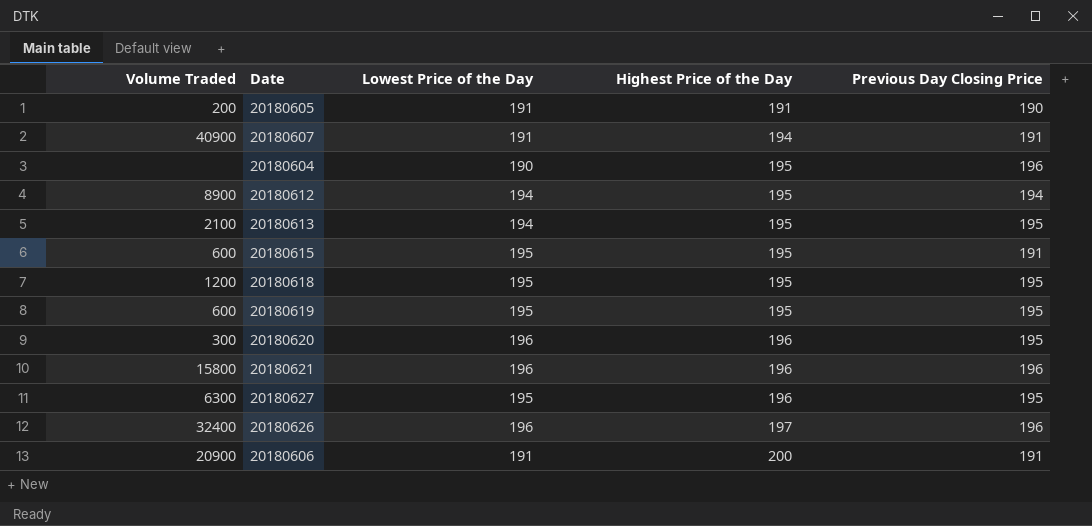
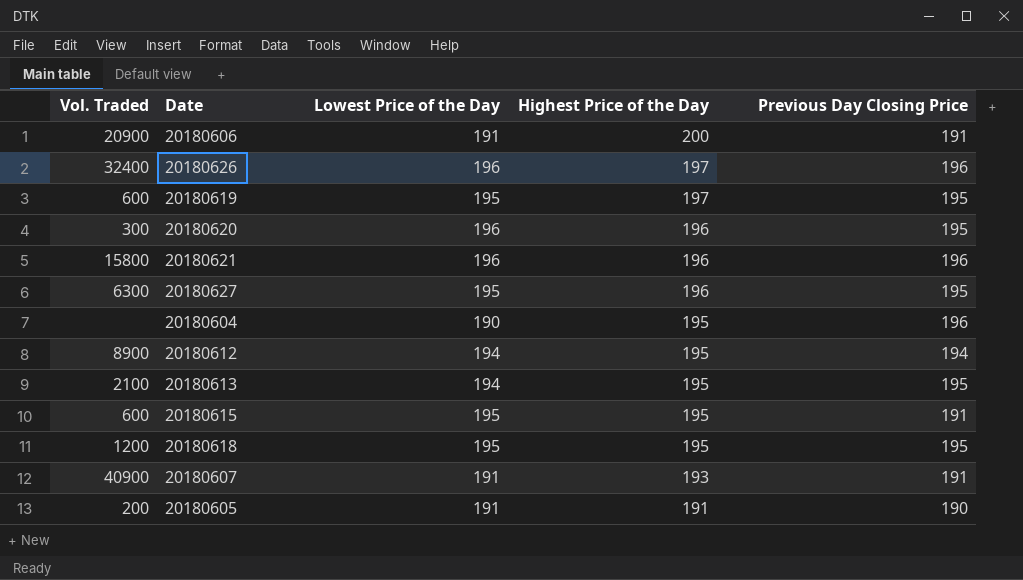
row order: Highest Price of the Day ascending -> Highest Price of the Day descending
column name: Volume Traded -> Vol. Traded
20180619 | Highest Price of the Day: 195 -> 197
20180607 | Highest Price of the Day: 194 -> 193

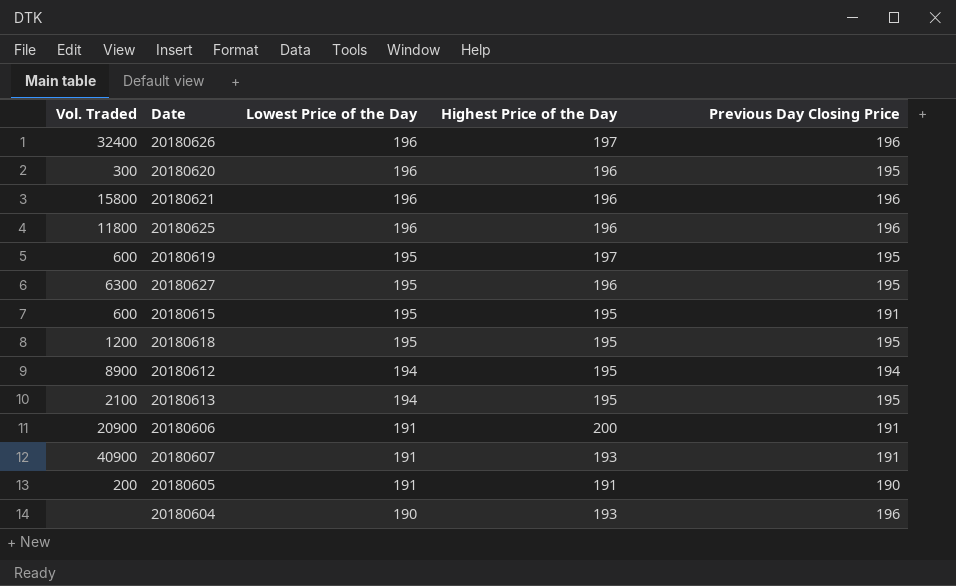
row order: Highest Price of the Day descending -> Lowest Price of the Day descending
row 20180625: none -> 11800 | 196 | 196 | 196
20180604 | Highest Price of the Day: 195 -> 193

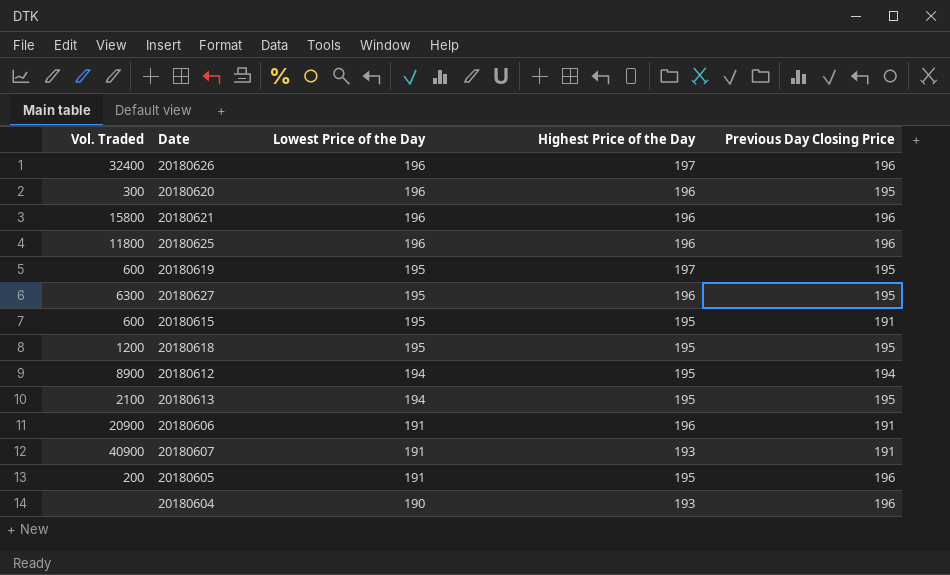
20180606 | Highest Price of the Day: 200 -> 196
20180605 | Highest Price of the Day: 191 -> 195
20180605 | Previous Day Closing Price: 190 -> 196

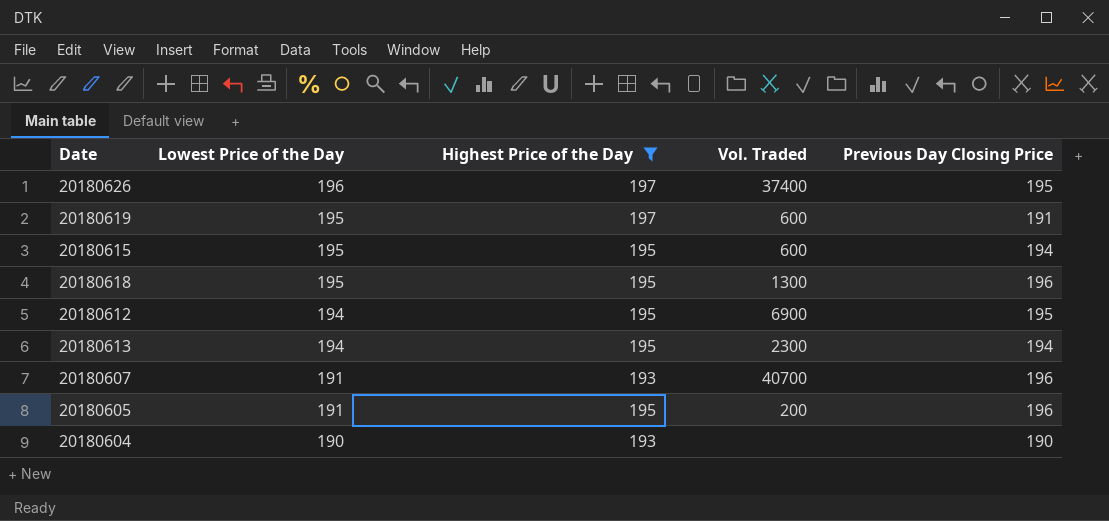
filter: none -> Highest Price of the Day != 196
column Vol. Traded | position: 1 -> 4
20180626 | Vol. Traded: 32400 -> 37400
20180626 | Previous Day Closing Price: 196 -> 195
20180619 | Previous Day Closing Price: 195 -> 191
20180615 | Previous Day Closing Price: 191 -> 194
20180618 | Vol. Traded: 1200 -> 1300
20180618 | Previous Day Closing Price: 195 -> 196
20180612 | Vol. Traded: 8900 -> 6900
20180612 | Previous Day Closing Price: 194 -> 195
20180613 | Vol. Traded: 2100 -> 2300
20180613 | Previous Day Closing Price: 195 -> 194
20180607 | Vol. Traded: 40900 -> 40700
20180607 | Previous Day Closing Price: 191 -> 196
20180604 | Previous Day Closing Price: 196 -> 190

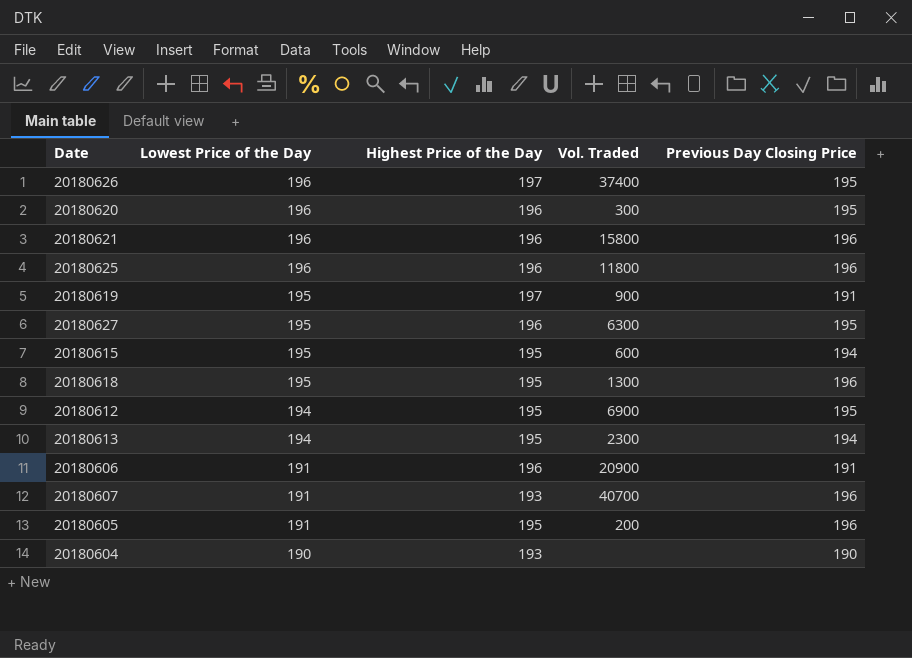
filter: Highest Price of the Day != 196 -> none
20180619 | Vol. Traded: 600 -> 900

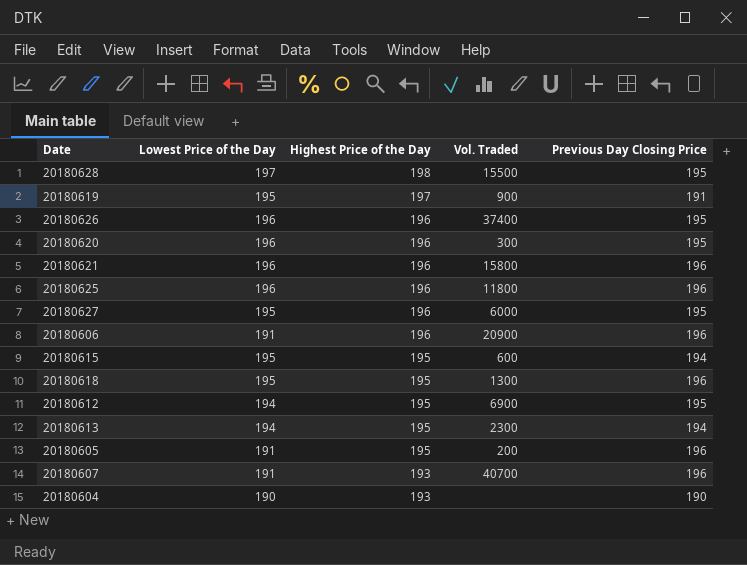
row order: Lowest Price of the Day descending -> Highest Price of the Day descending
row 20180628: none -> 197 | 198 | 15500 | 195
20180626 | Highest Price of the Day: 197 -> 196
20180627 | Vol. Traded: 6300 -> 6000
20180606 | Previous Day Closing Price: 191 -> 196

